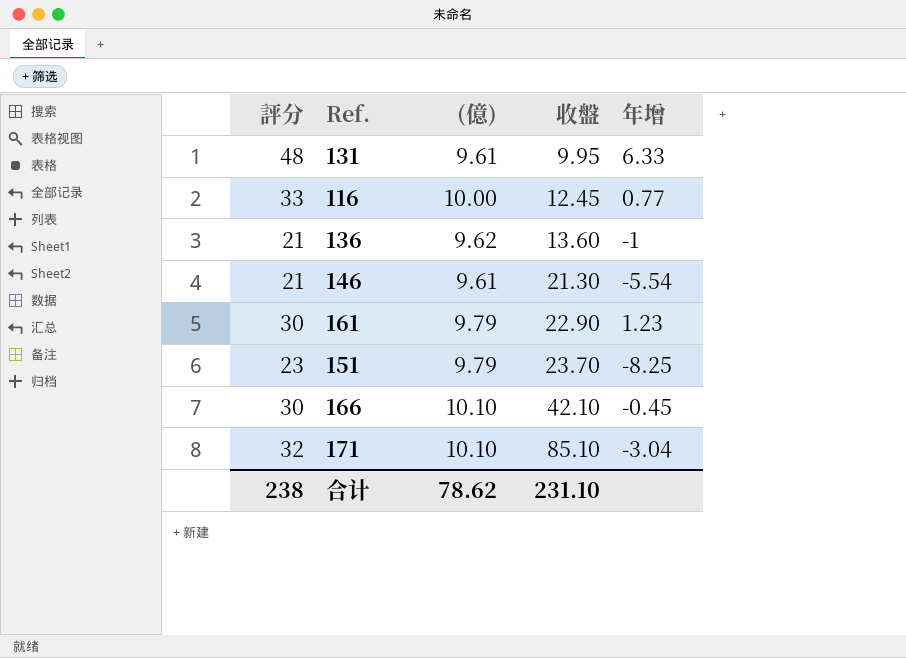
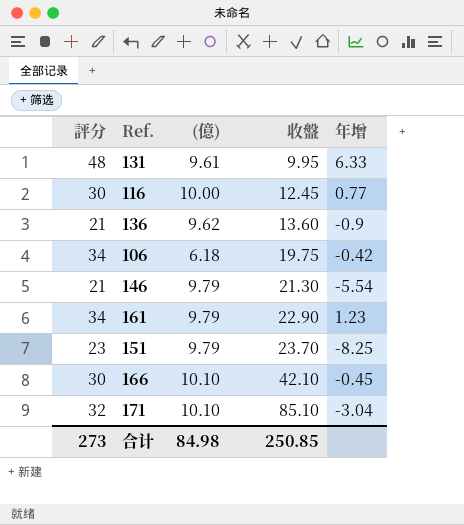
116 | 評分: 33 -> 30
136 | 年增: -1 -> -0.9
row 106: none -> 34 | 6.18 | 19.75 | -0.42
146 | (億): 9.61 -> 9.79
161 | 評分: 30 -> 34
合计 | 評分: 238 -> 273
合计 | (億): 78.62 -> 84.98
合计 | 收盤: 231.10 -> 250.85

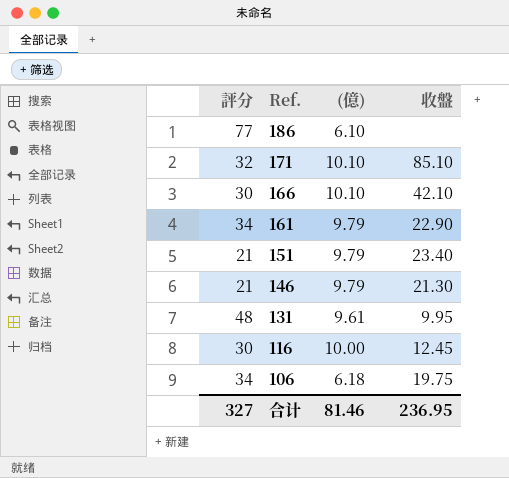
row order: 收盤 ascending -> Ref. descending
column 年增 | position: 5 -> none
row 136: 21 | 9.62 | 13.60 | -0.9 -> none
row 186: none -> 77 | 6.10 | none
151 | 評分: 23 -> 21
151 | 收盤: 23.70 -> 23.40
合计 | 評分: 273 -> 327
合计 | (億): 84.98 -> 81.46
合计 | 收盤: 250.85 -> 236.95

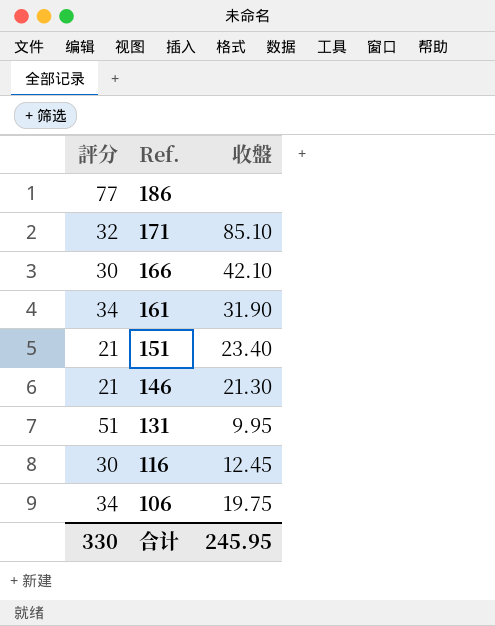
column (億) | position: 3 -> none
161 | 收盤: 22.90 -> 31.90
131 | 評分: 48 -> 51
合计 | 評分: 327 -> 330
合计 | 收盤: 236.95 -> 245.95

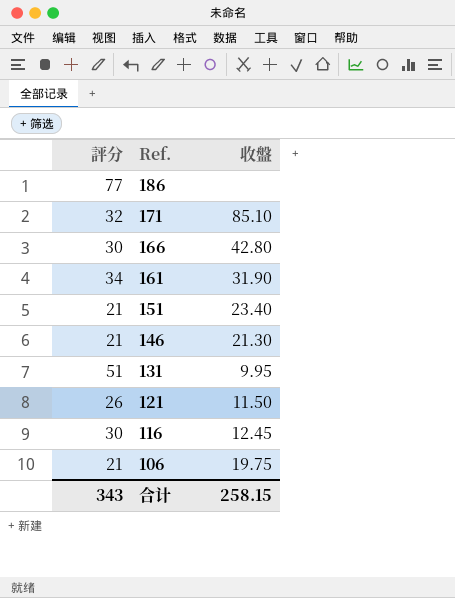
166 | 收盤: 42.10 -> 42.80
row 121: none -> 26 | 11.50
106 | 評分: 34 -> 21
合计 | 評分: 330 -> 343
合计 | 收盤: 245.95 -> 258.15

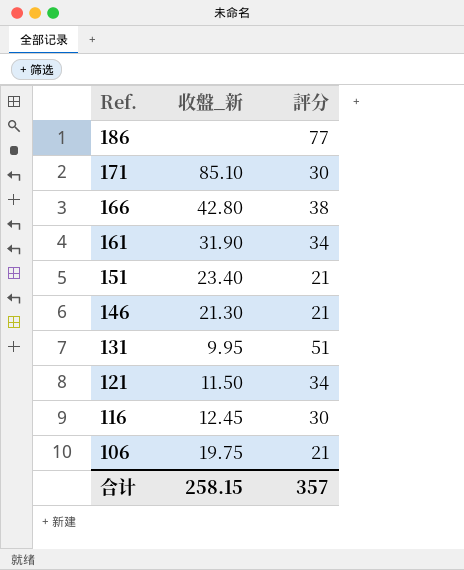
column name: 收盤 -> 收盤_新
column 評分 | position: 1 -> 3
171 | 評分: 32 -> 30
166 | 評分: 30 -> 38
121 | 評分: 26 -> 34
合计 | 評分: 343 -> 357

